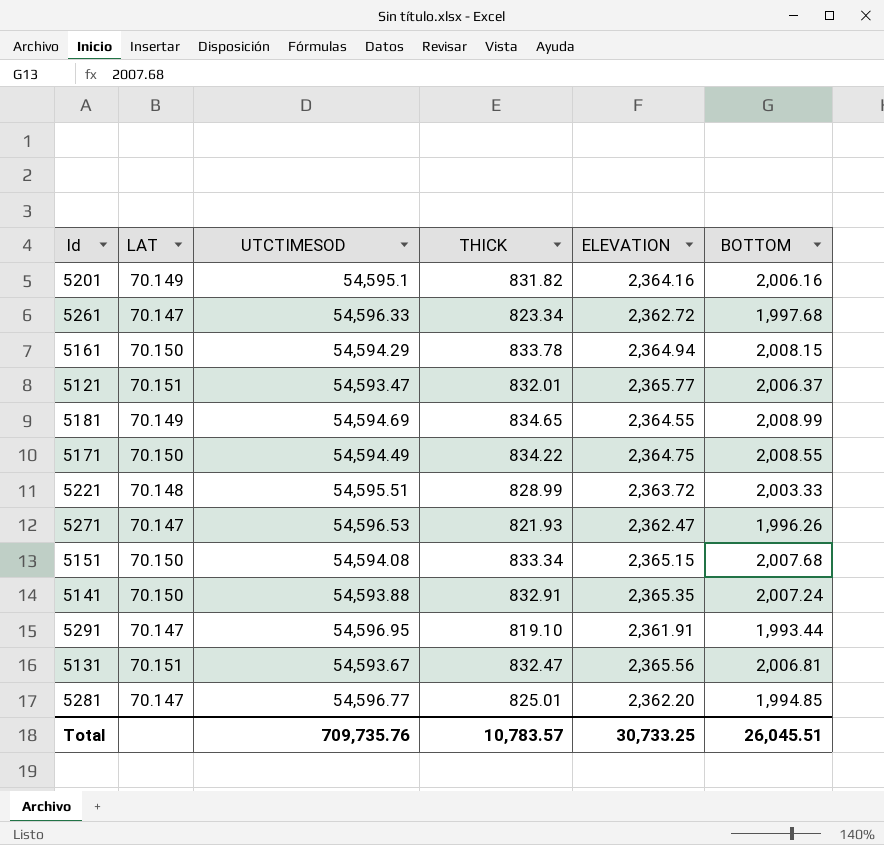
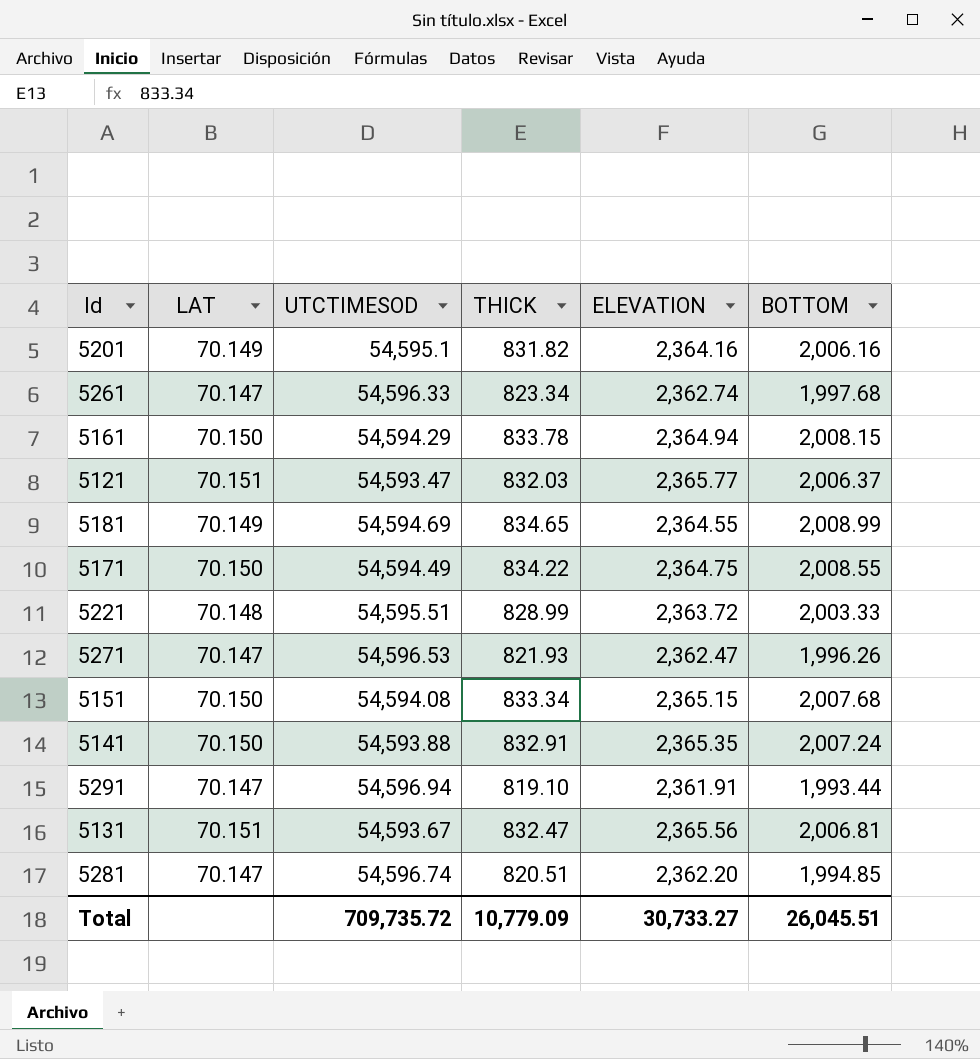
5261 | ELEVATION: 2,362.72 -> 2,362.74
5121 | THICK: 832.01 -> 832.03
5291 | UTCTIMESOD: 54,596.95 -> 54,596.94
5281 | UTCTIMESOD: 54,596.77 -> 54,596.74
5281 | THICK: 825.01 -> 820.51
Total | UTCTIMESOD: 709,735.76 -> 709,735.72
Total | THICK: 10,783.57 -> 10,779.09
Total | ELEVATION: 30,733.25 -> 30,733.27

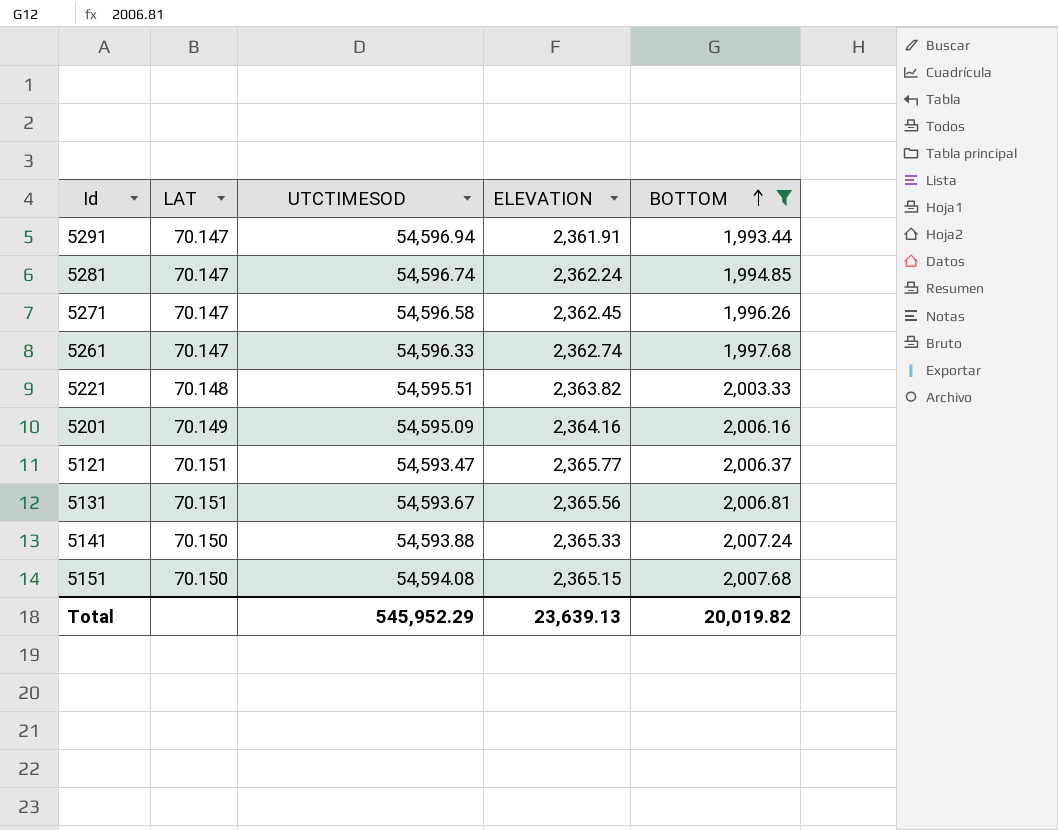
filter: none -> BOTTOM <= 2,007.68
row order: none -> BOTTOM ascending
column THICK | position: 4 -> none
5281 | ELEVATION: 2,362.20 -> 2,362.24
5271 | UTCTIMESOD: 54,596.53 -> 54,596.58
5271 | ELEVATION: 2,362.47 -> 2,362.45
5221 | ELEVATION: 2,363.72 -> 2,363.82
5201 | UTCTIMESOD: 54,595.1 -> 54,595.09
5141 | ELEVATION: 2,365.35 -> 2,365.33
Total | UTCTIMESOD: 709,735.72 -> 545,952.29
Total | ELEVATION: 30,733.27 -> 23,639.13
Total | BOTTOM: 26,045.51 -> 20,019.82

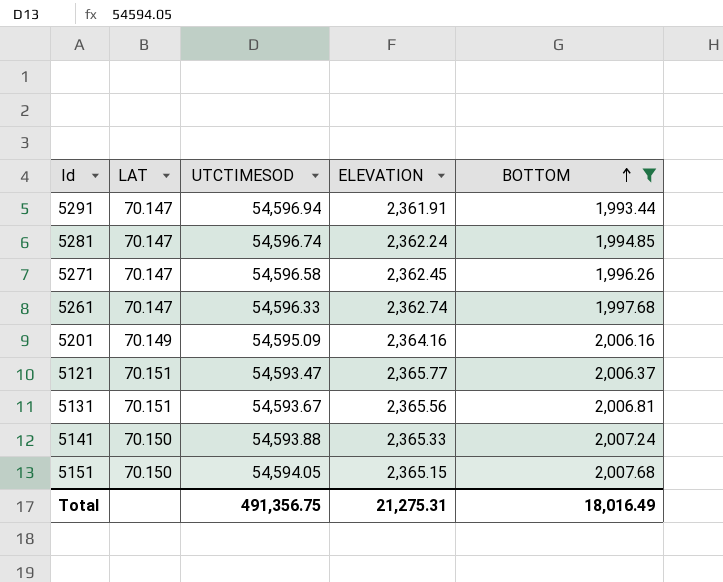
row 5221: 70.148 | 54,595.51 | 2,363.82 | 2,003.33 -> none
5151 | UTCTIMESOD: 54,594.08 -> 54,594.05
Total | UTCTIMESOD: 545,952.29 -> 491,356.75
Total | ELEVATION: 23,639.13 -> 21,275.31
Total | BOTTOM: 20,019.82 -> 18,016.49

